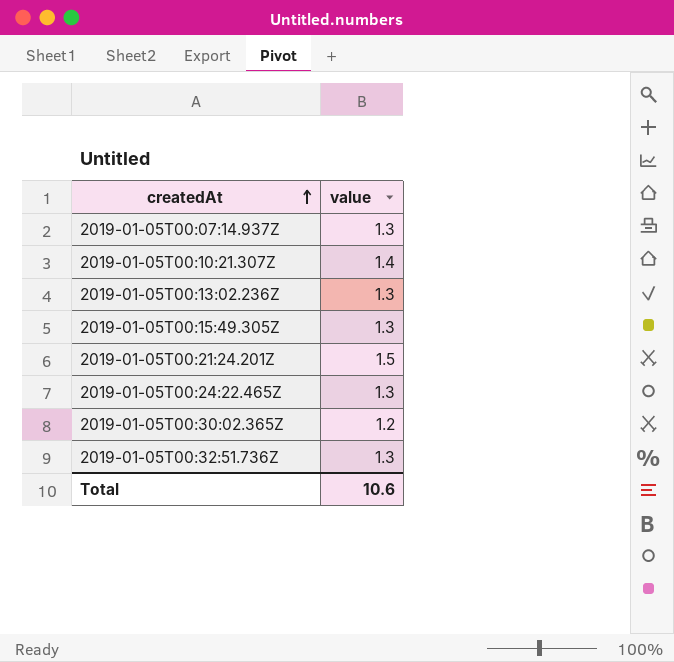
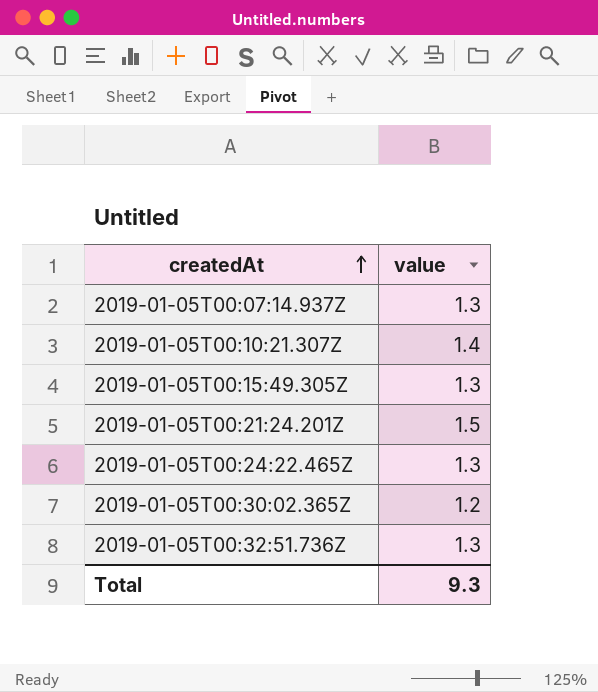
row 2019-01-05T00:13:02.236Z: 1.3 -> none
Total | value: 10.6 -> 9.3

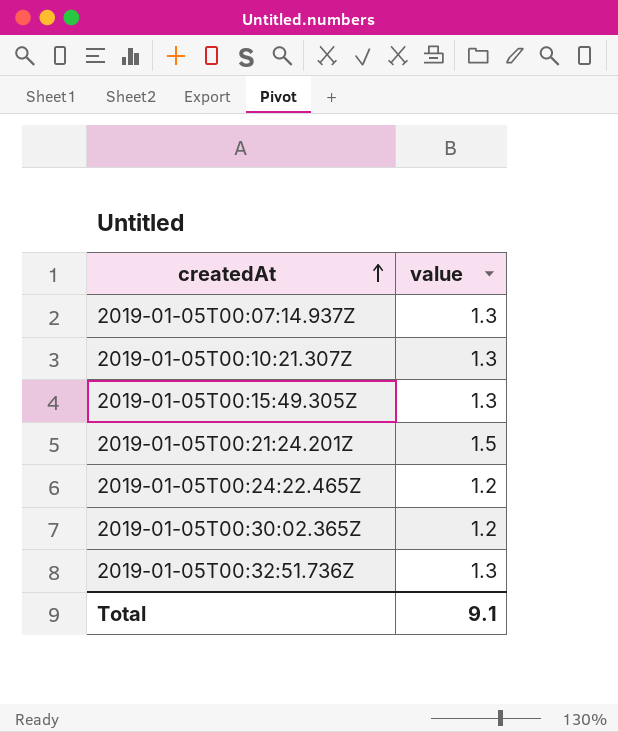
2019-01-05T00:10:21.307Z | value: 1.4 -> 1.3
2019-01-05T00:24:22.465Z | value: 1.3 -> 1.2
Total | value: 9.3 -> 9.1

